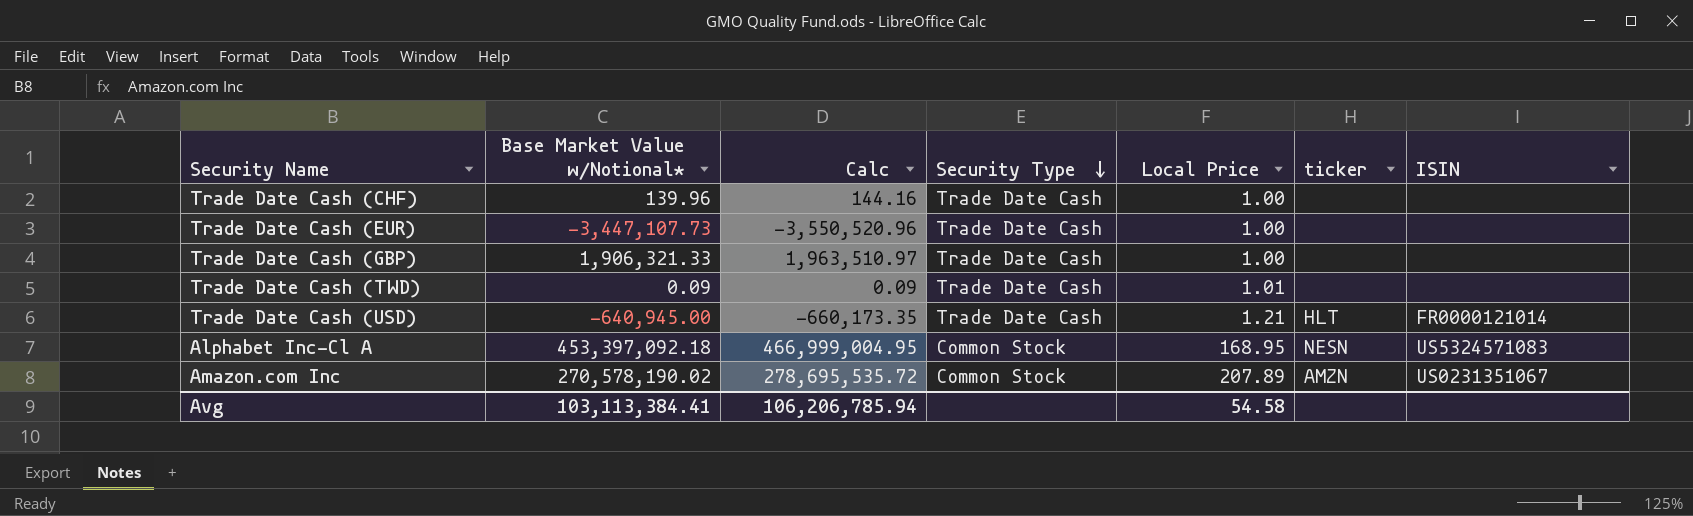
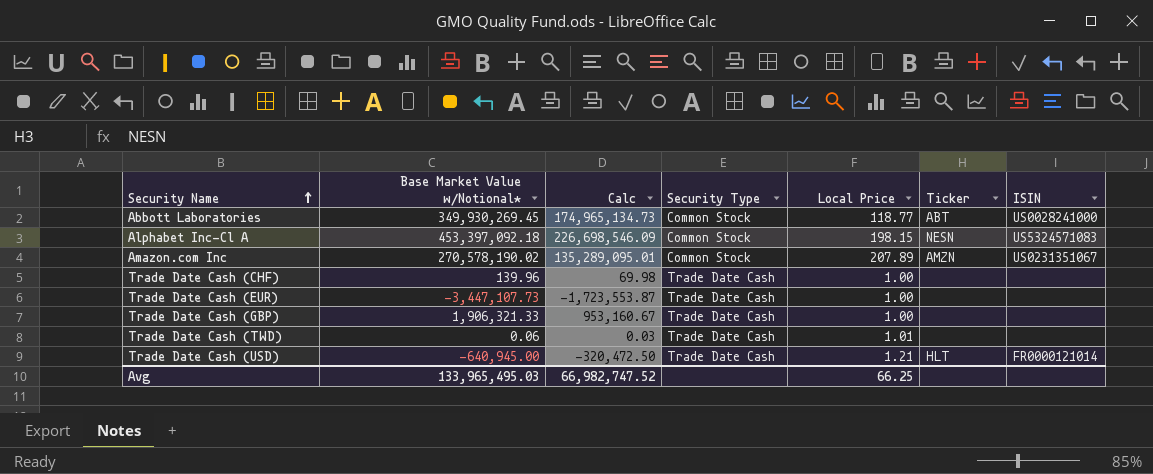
row order: Security Type descending -> Security Name ascending
column Calc | formula: [Base Market Value w/Notional*] * 1.03 -> [Base Market Value w/Notional*] * 0.5
column name: ticker -> Ticker
row Abbott Laboratories: none -> 349,930,269.45 | 174,965,134.73 | Common Stock | 118.77 | ABT | US0028241000
Alphabet Inc-Cl A | Local Price: 168.95 -> 198.15
Trade Date Cash (TWD) | Base Market Value w/Notional*: 0.09 -> 0.06
Avg | Base Market Value w/Notional*: 103,113,384.41 -> 133,965,495.03
Avg | Calc: 106,206,785.94 -> 66,982,747.52
Avg | Local Price: 54.58 -> 66.25

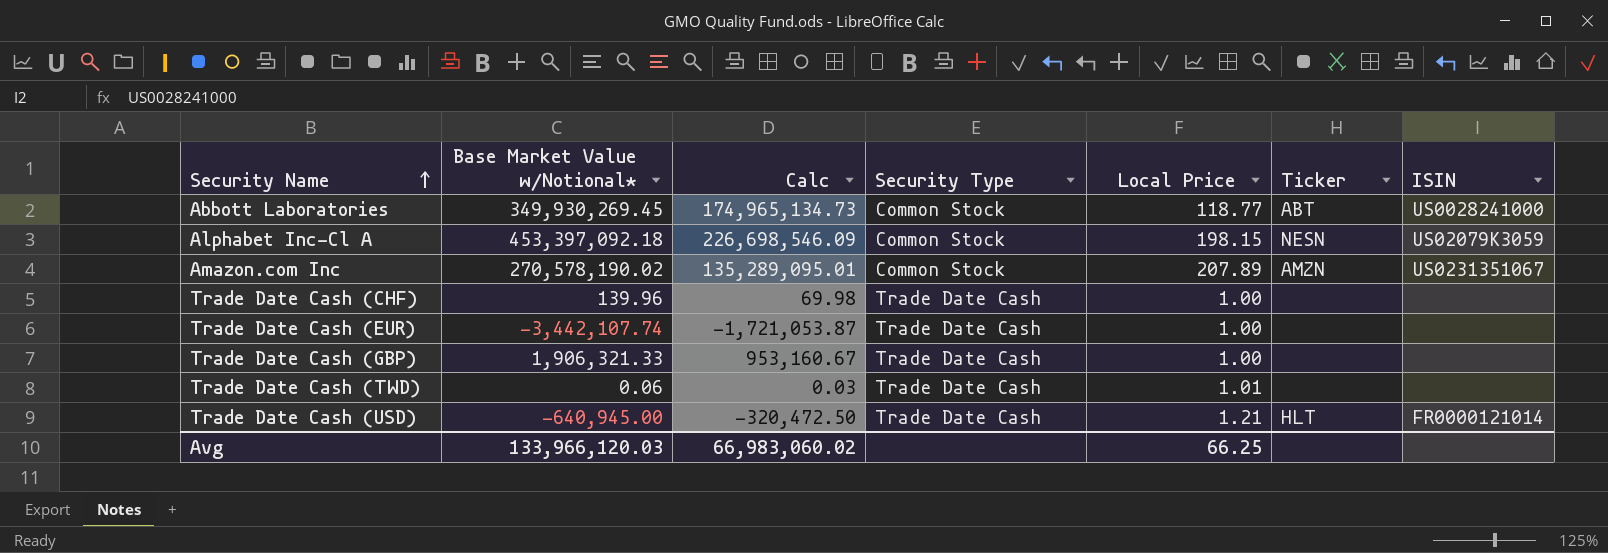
Alphabet Inc-Cl A | ISIN: US5324571083 -> US02079K3059
Trade Date Cash (EUR) | Base Market Value w/Notional*: -3,447,107.73 -> -3,442,107.74
Trade Date Cash (EUR) | Calc: -1,723,553.87 -> -1,721,053.87
Avg | Base Market Value w/Notional*: 133,965,495.03 -> 133,966,120.03
Avg | Calc: 66,982,747.52 -> 66,983,060.02

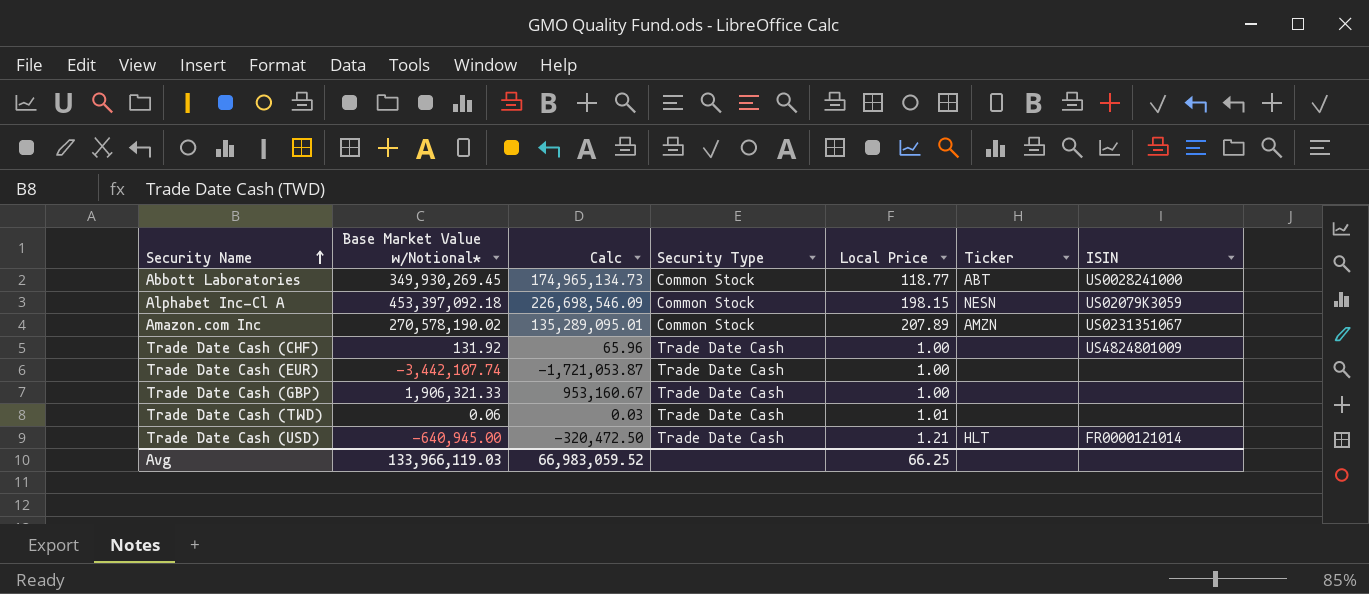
Trade Date Cash (CHF) | Base Market Value w/Notional*: 139.96 -> 131.92
Trade Date Cash (CHF) | Calc: 69.98 -> 65.96
Trade Date Cash (CHF) | ISIN: none -> US4824801009
Avg | Base Market Value w/Notional*: 133,966,120.03 -> 133,966,119.03
Avg | Calc: 66,983,060.02 -> 66,983,059.52

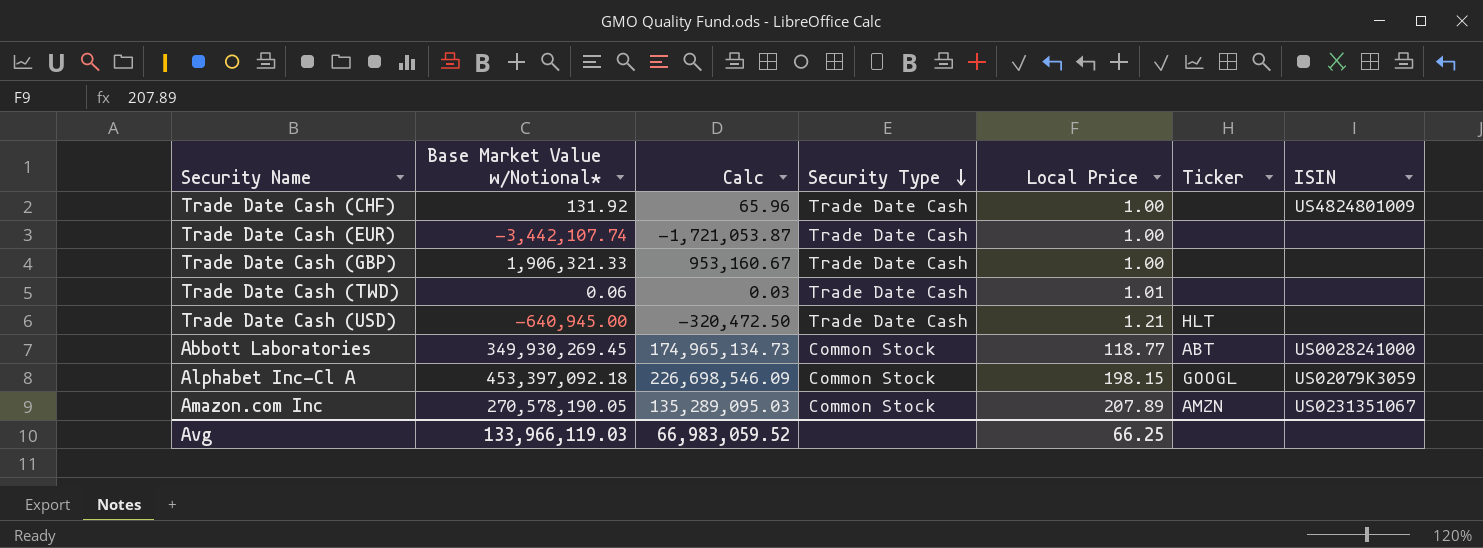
row order: Security Name ascending -> Security Type descending
Trade Date Cash (USD) | ISIN: FR0000121014 -> none
Alphabet Inc-Cl A | Ticker: NESN -> GOOGL
Amazon.com Inc | Base Market Value w/Notional*: 270,578,190.02 -> 270,578,190.05
Amazon.com Inc | Calc: 135,289,095.01 -> 135,289,095.03

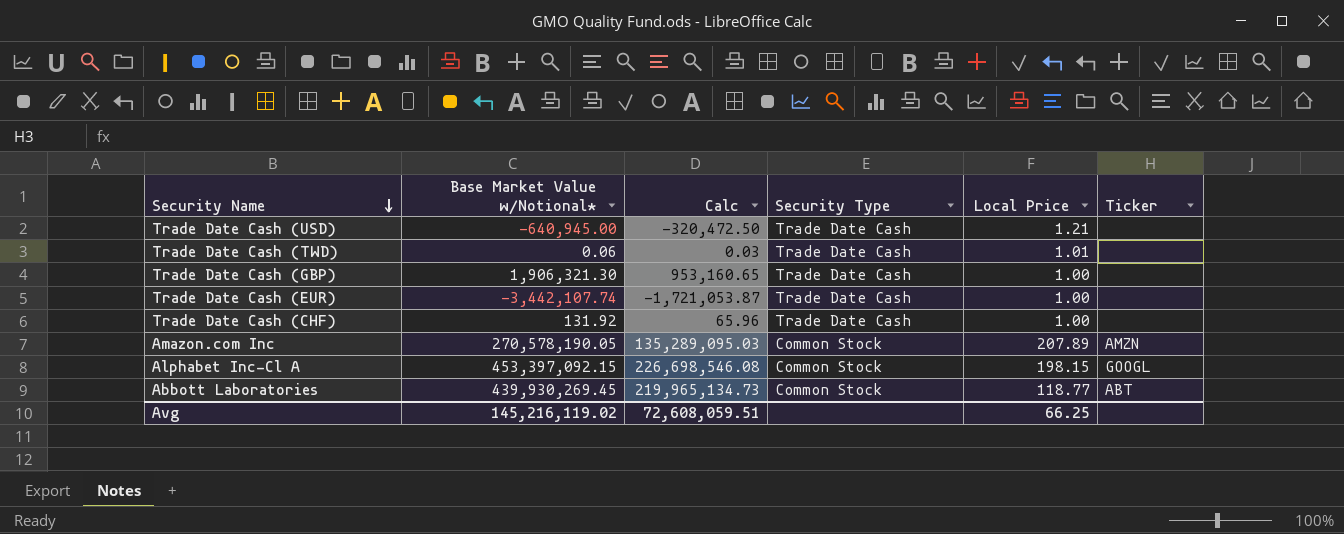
row order: Security Type descending -> Security Name descending
column ISIN | position: 7 -> none
Trade Date Cash (USD) | Ticker: HLT -> none
Trade Date Cash (GBP) | Base Market Value w/Notional*: 1,906,321.33 -> 1,906,321.30
Trade Date Cash (GBP) | Calc: 953,160.67 -> 953,160.65
Alphabet Inc-Cl A | Base Market Value w/Notional*: 453,397,092.18 -> 453,397,092.15
Alphabet Inc-Cl A | Calc: 226,698,546.09 -> 226,698,546.08
Abbott Laboratories | Base Market Value w/Notional*: 349,930,269.45 -> 439,930,269.45
Abbott Laboratories | Calc: 174,965,134.73 -> 219,965,134.73
Avg | Base Market Value w/Notional*: 133,966,119.03 -> 145,216,119.02
Avg | Calc: 66,983,059.52 -> 72,608,059.51

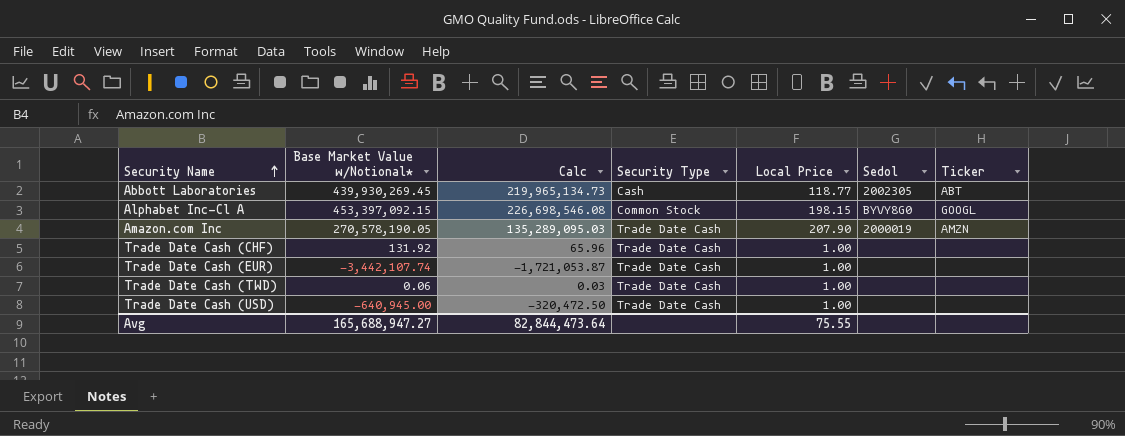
row order: Security Name descending -> Security Name ascending
column Sedol | position: none -> 6
row Trade Date Cash (GBP): 1,906,321.30 | 953,160.65 | Trade Date Cash | 1.00 | none -> none
Abbott Laboratories | Security Type: Common Stock -> Cash
Amazon.com Inc | Security Type: Common Stock -> Trade Date Cash
Amazon.com Inc | Local Price: 207.89 -> 207.90
Trade Date Cash (TWD) | Local Price: 1.01 -> 1.00
Trade Date Cash (USD) | Local Price: 1.21 -> 1.00
Avg | Base Market Value w/Notional*: 145,216,119.02 -> 165,688,947.27
Avg | Calc: 72,608,059.51 -> 82,844,473.64
Avg | Local Price: 66.25 -> 75.55

